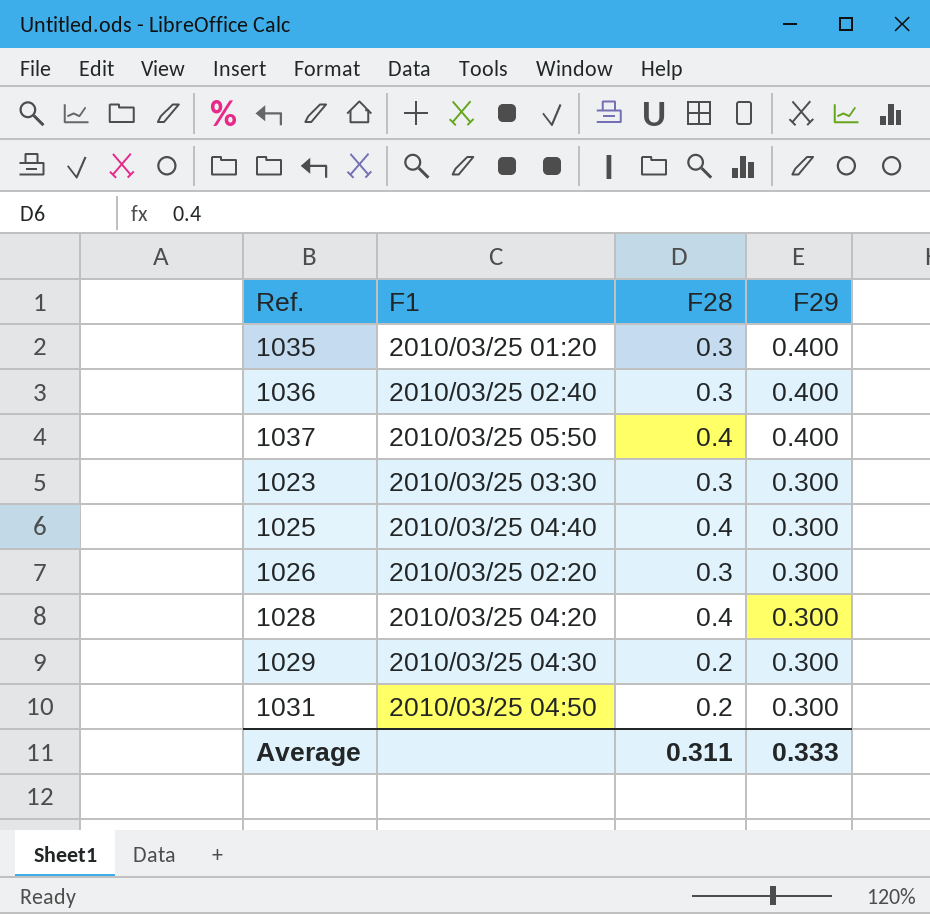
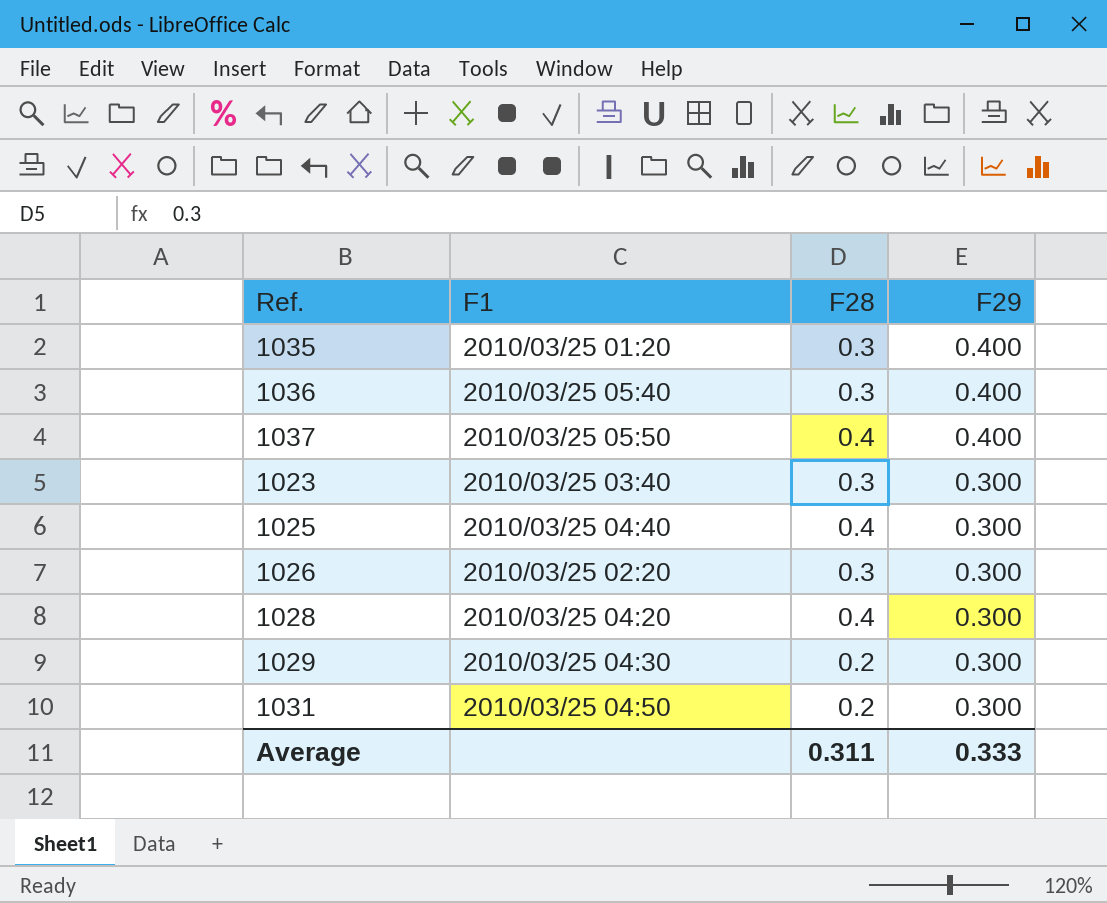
1036 | F1: 2010/03/25 02:40 -> 2010/03/25 05:40
1023 | F1: 2010/03/25 03:30 -> 2010/03/25 03:40

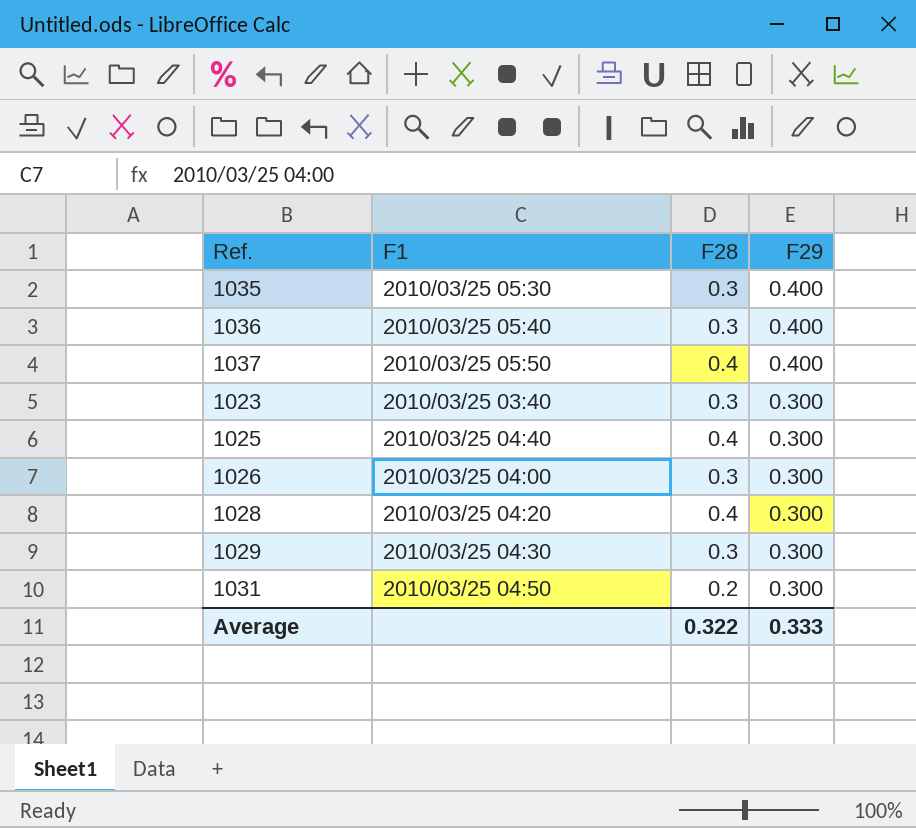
1035 | F1: 2010/03/25 01:20 -> 2010/03/25 05:30
1026 | F1: 2010/03/25 02:20 -> 2010/03/25 04:00
1029 | F28: 0.2 -> 0.3
Average | F28: 0.311 -> 0.322

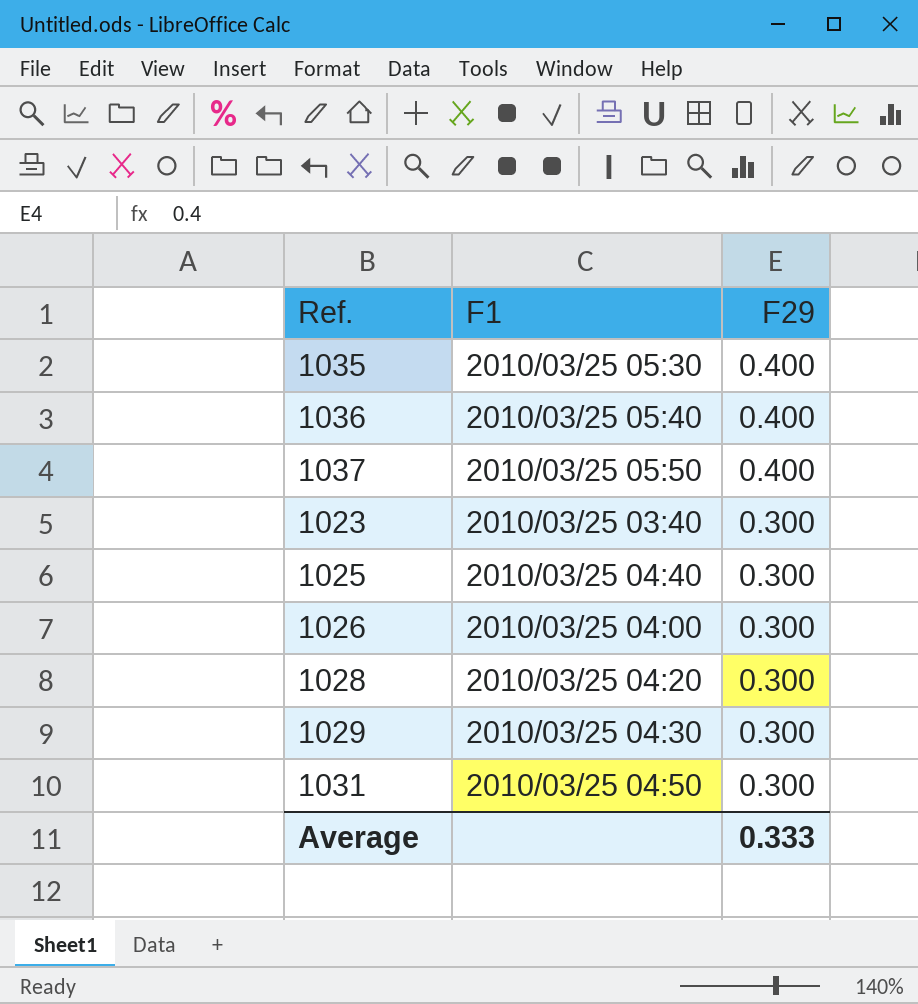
column F28 | position: 3 -> none

